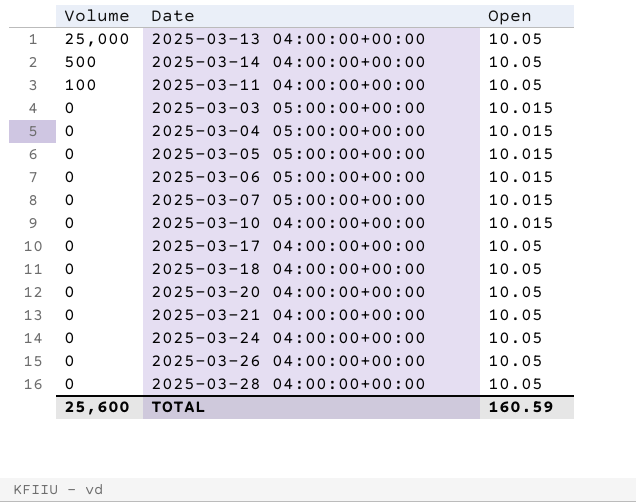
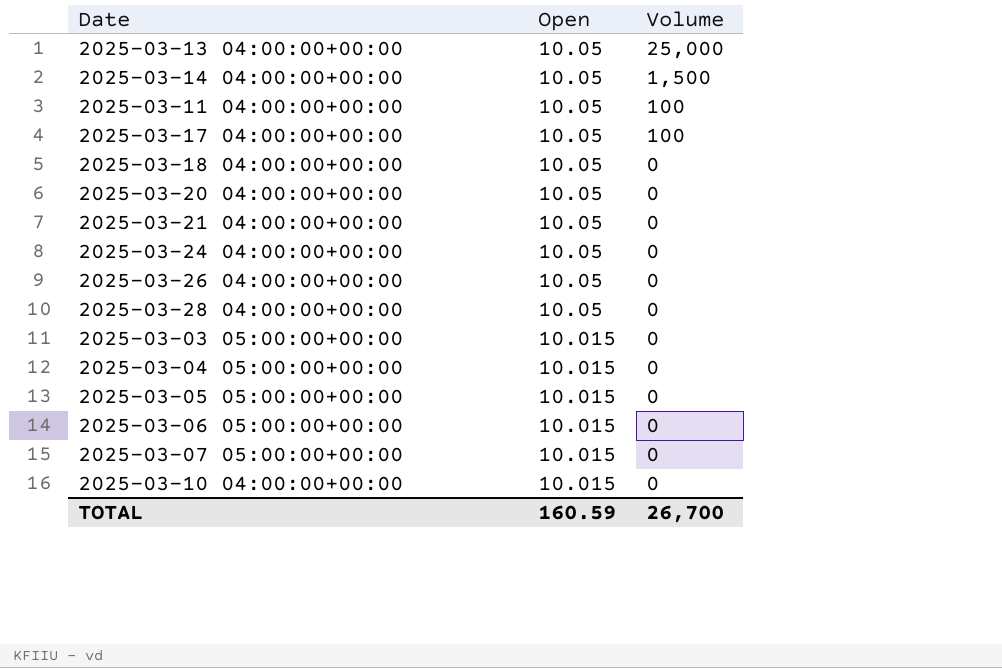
row order: Volume descending -> Open descending
column Volume | position: 1 -> 3
2025-03-14 04:00:00+00:00 | Volume: 500 -> 1,500
2025-03-17 04:00:00+00:00 | Volume: 0 -> 100
TOTAL | Volume: 25,600 -> 26,700

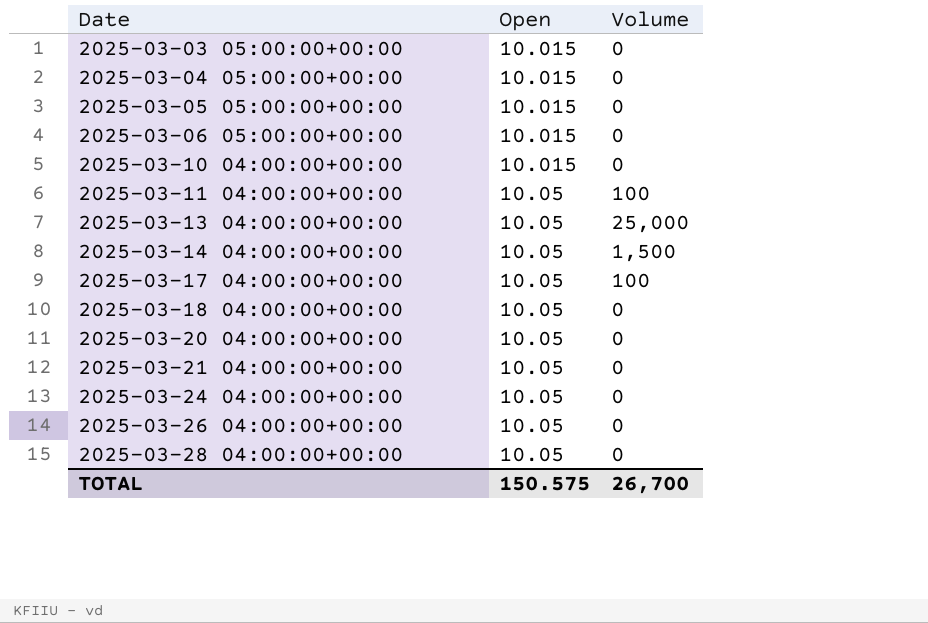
row order: Open descending -> Date ascending
row 2025-03-07 05:00:00+00:00: 10.015 | 0 -> none
TOTAL | Open: 160.59 -> 150.575

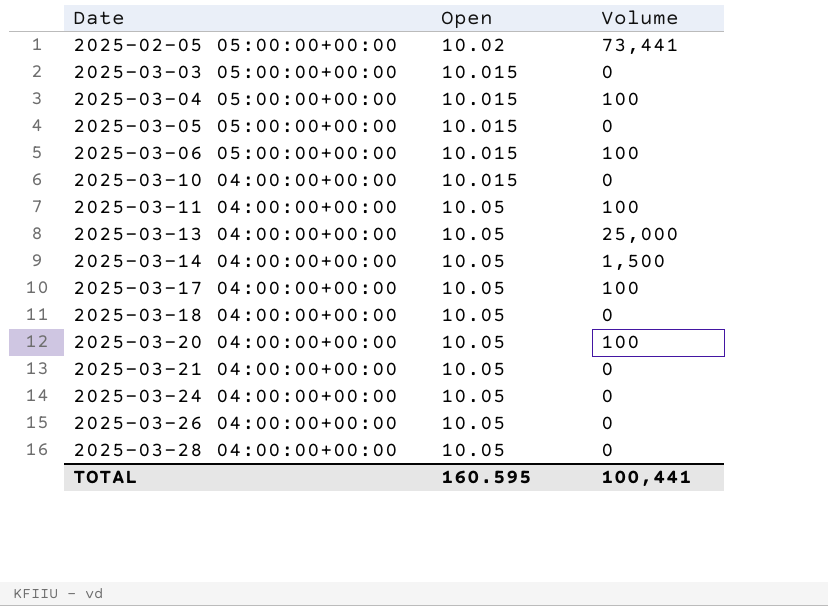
row 2025-02-05 05:00:00+00:00: none -> 10.02 | 73,441
2025-03-04 05:00:00+00:00 | Volume: 0 -> 100
2025-03-06 05:00:00+00:00 | Volume: 0 -> 100
2025-03-20 04:00:00+00:00 | Volume: 0 -> 100
TOTAL | Open: 150.575 -> 160.595
TOTAL | Volume: 26,700 -> 100,441

